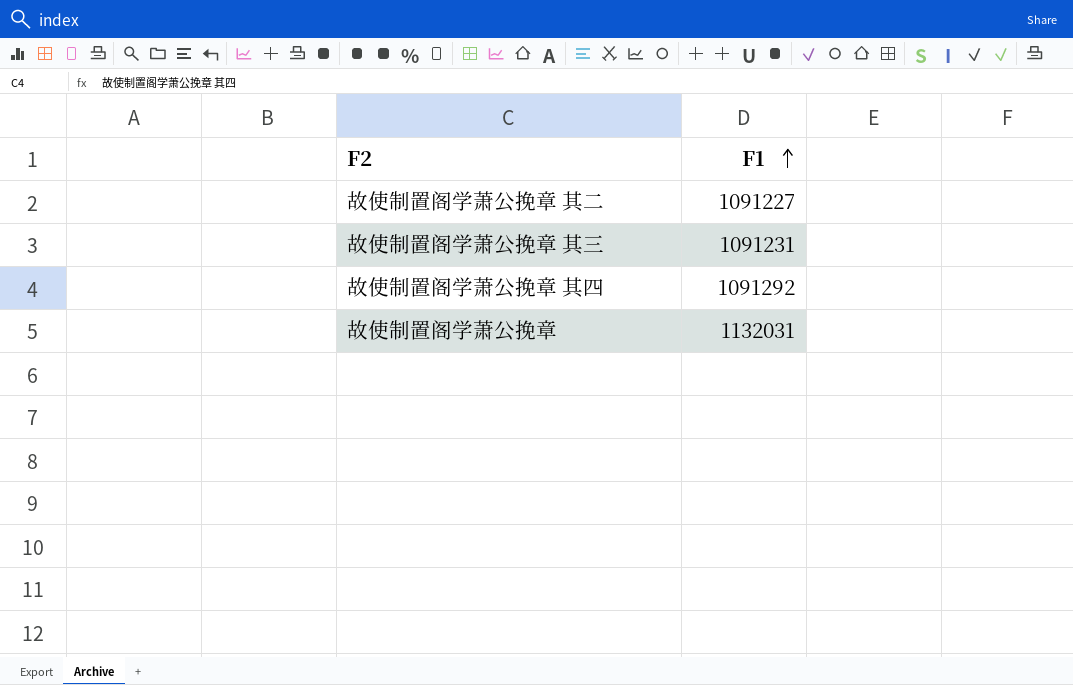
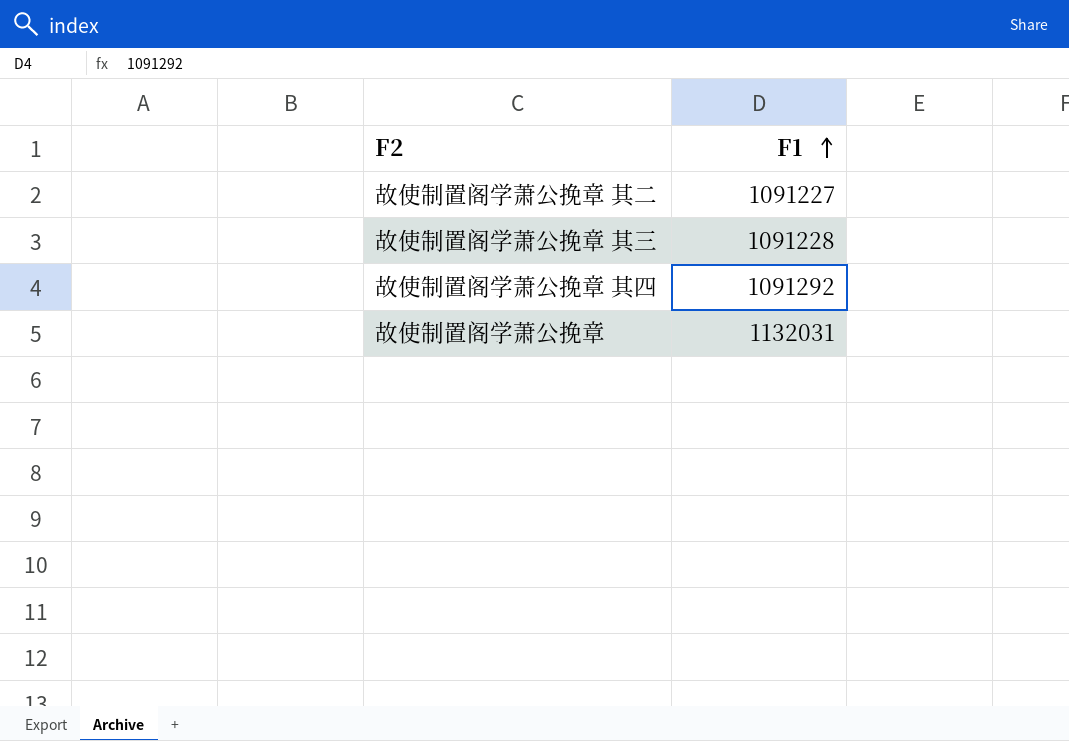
故使制置阁学萧公挽章 其三 | F1: 1091231 -> 1091228

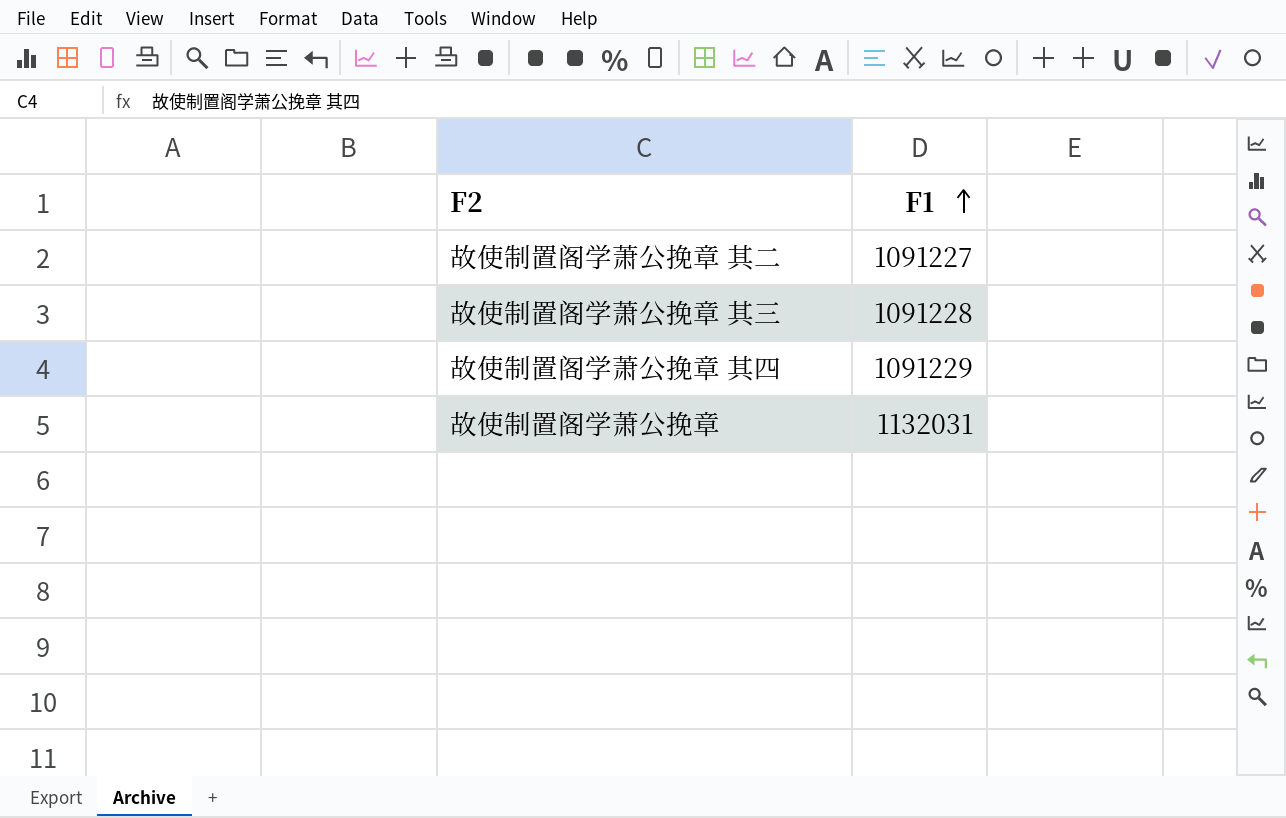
故使制置阁学萧公挽章 其四 | F1: 1091292 -> 1091229

